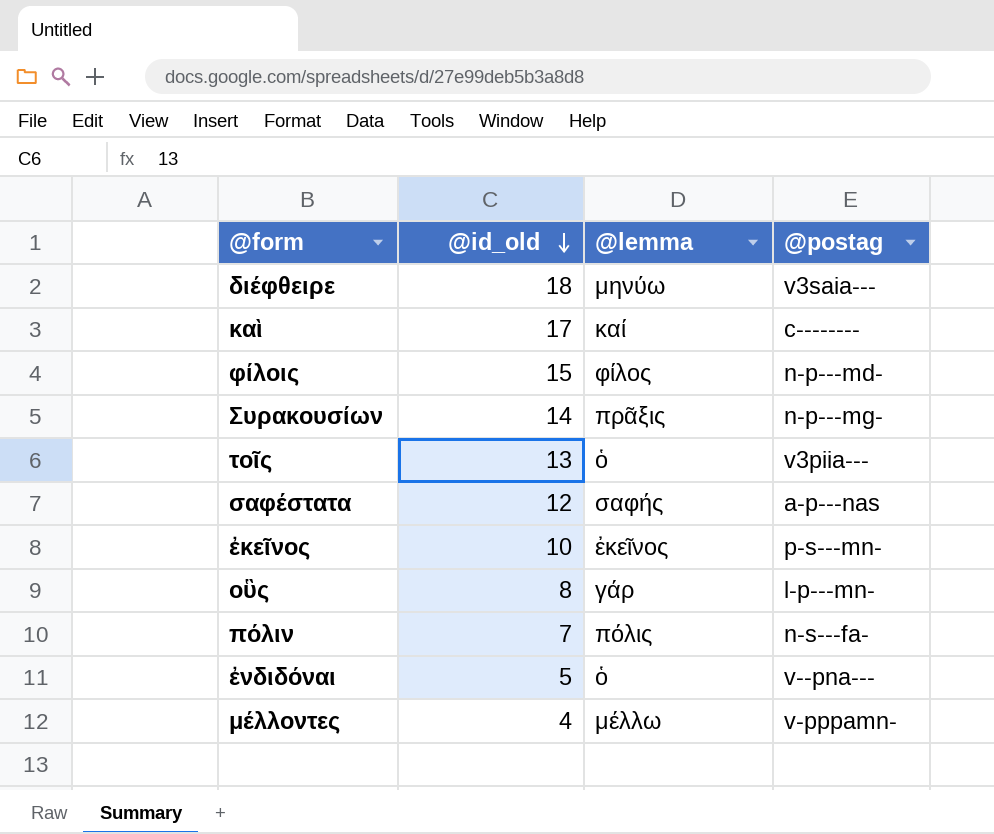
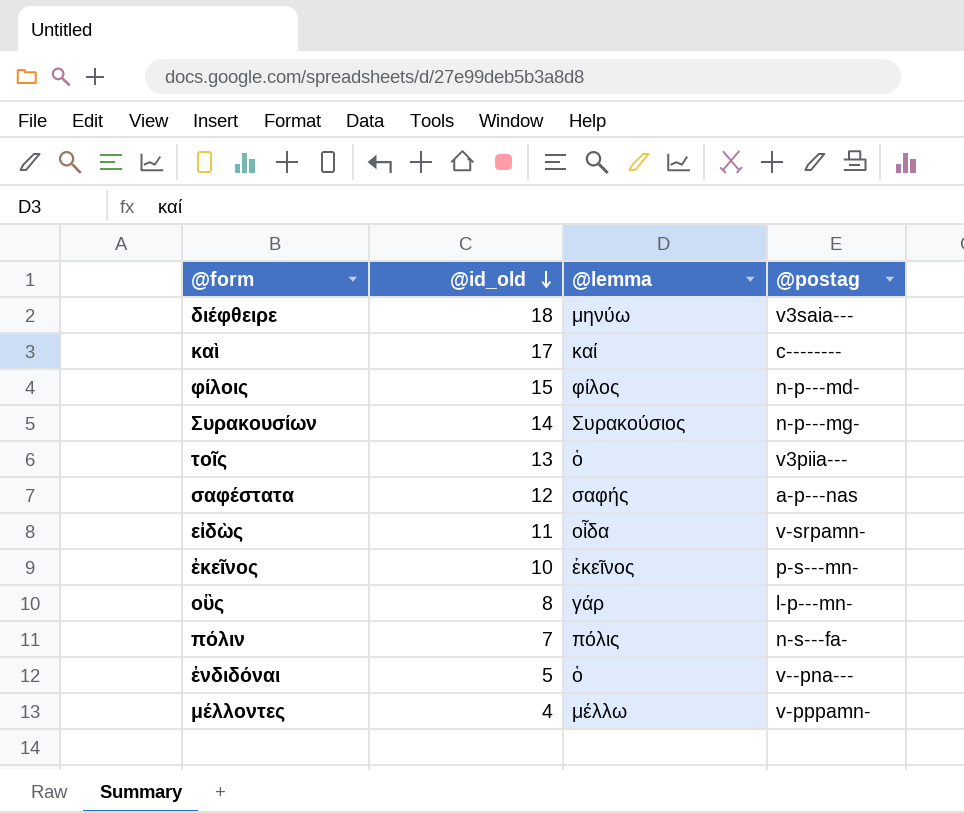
Συρακουσίων | @lemma: πρᾶξις -> Συρακούσιος
row εἰδὼς: none -> 11 | οἶδα | v-srpamn-

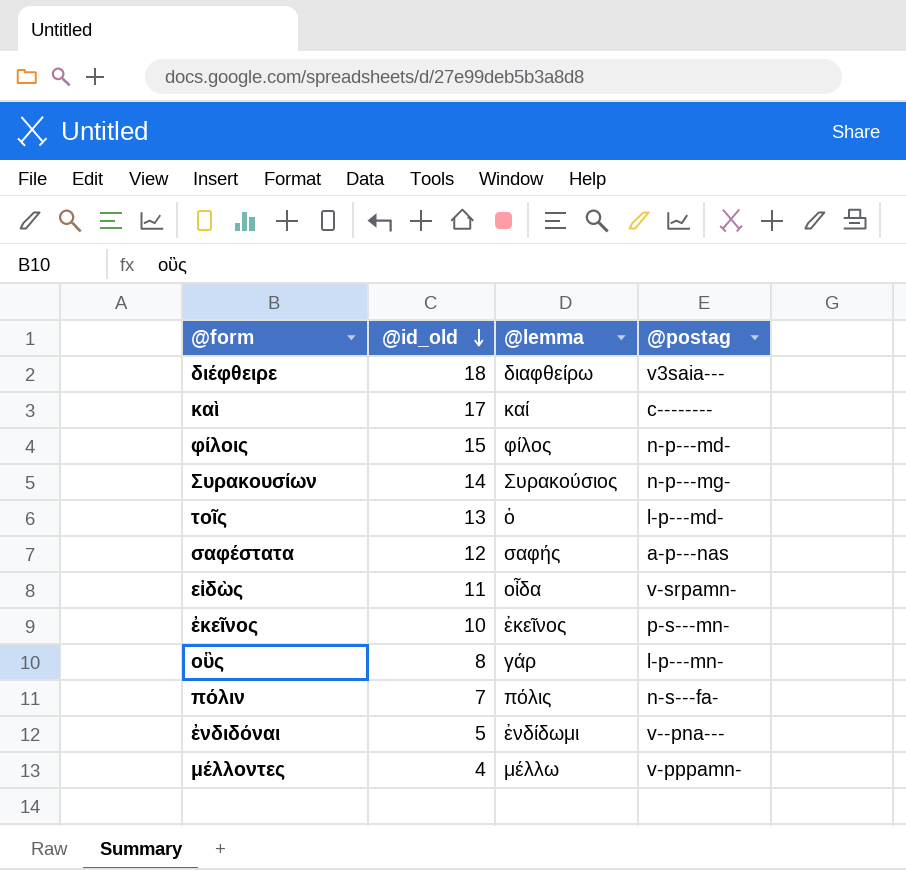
διέφθειρε | @lemma: μηνύω -> διαφθείρω
τοῖς | @postag: v3piia--- -> l-p---md-
ἐνδιδόναι | @lemma: ὁ -> ἐνδίδωμι

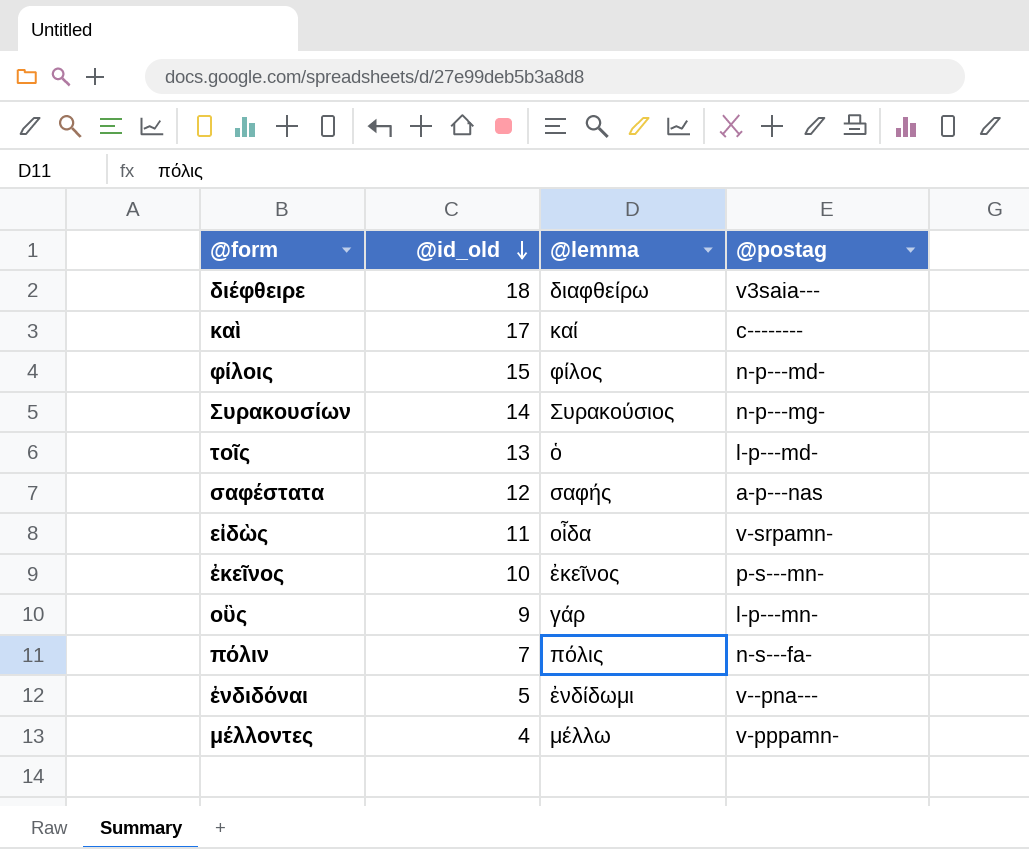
οὓς | @id_old: 8 -> 9

